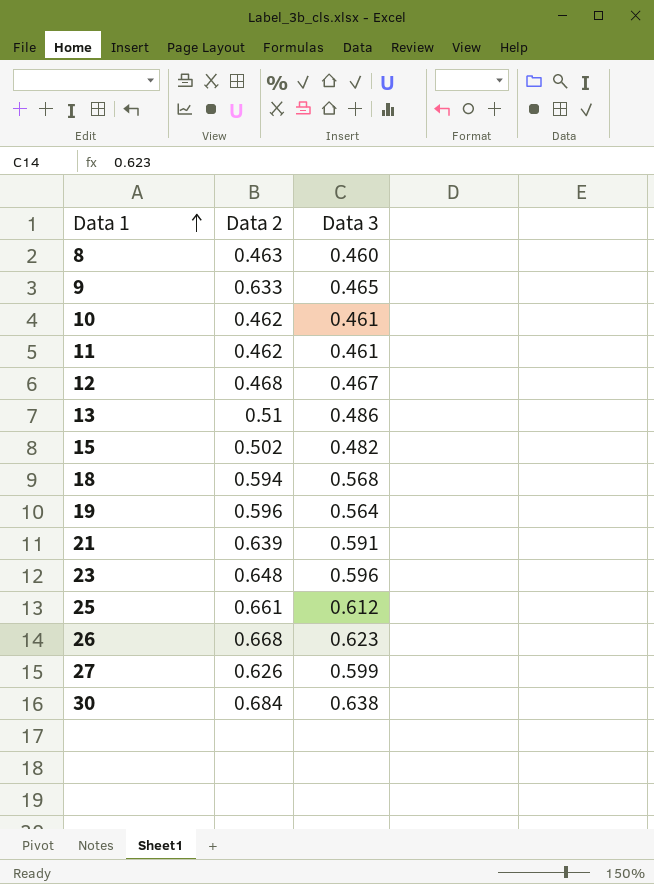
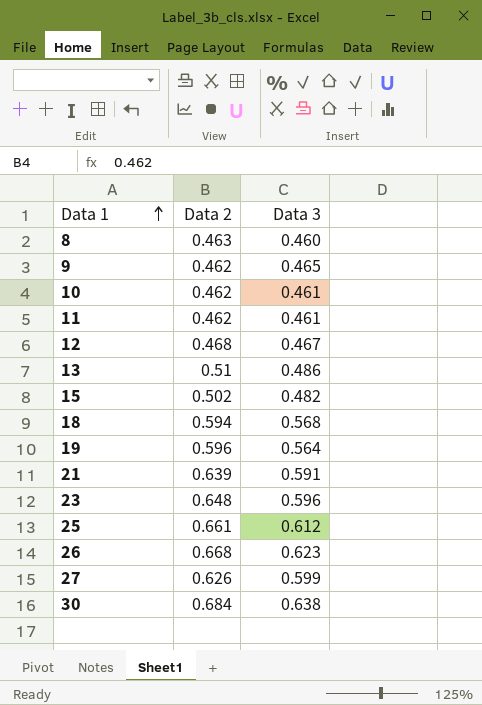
9 | Data 2: 0.633 -> 0.462

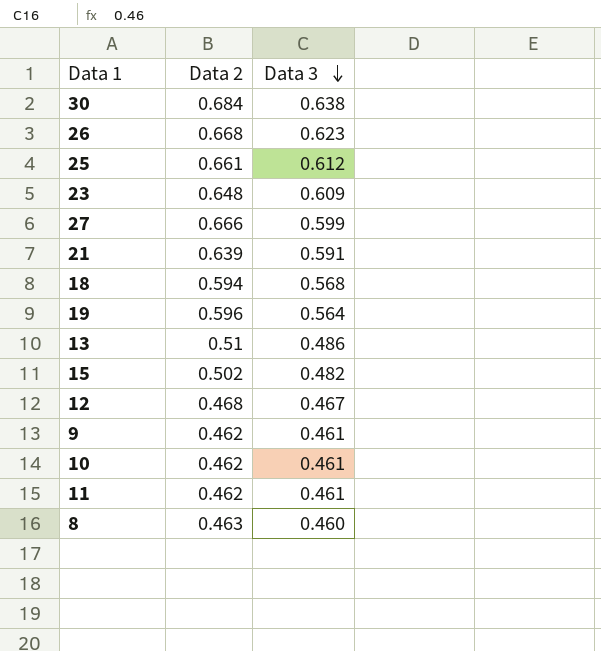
row order: Data 1 ascending -> Data 3 descending
23 | Data 3: 0.596 -> 0.609
27 | Data 2: 0.626 -> 0.666
9 | Data 3: 0.465 -> 0.461

